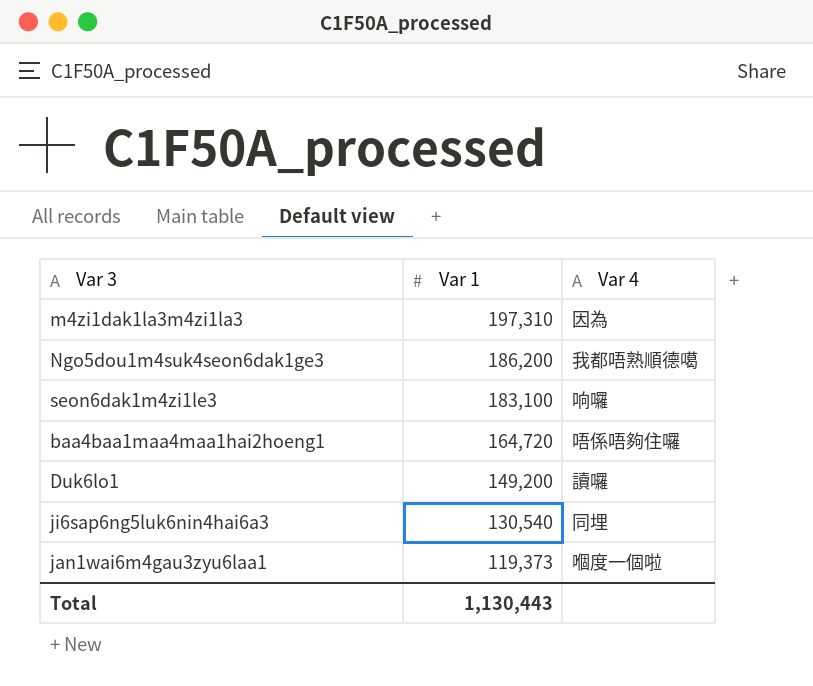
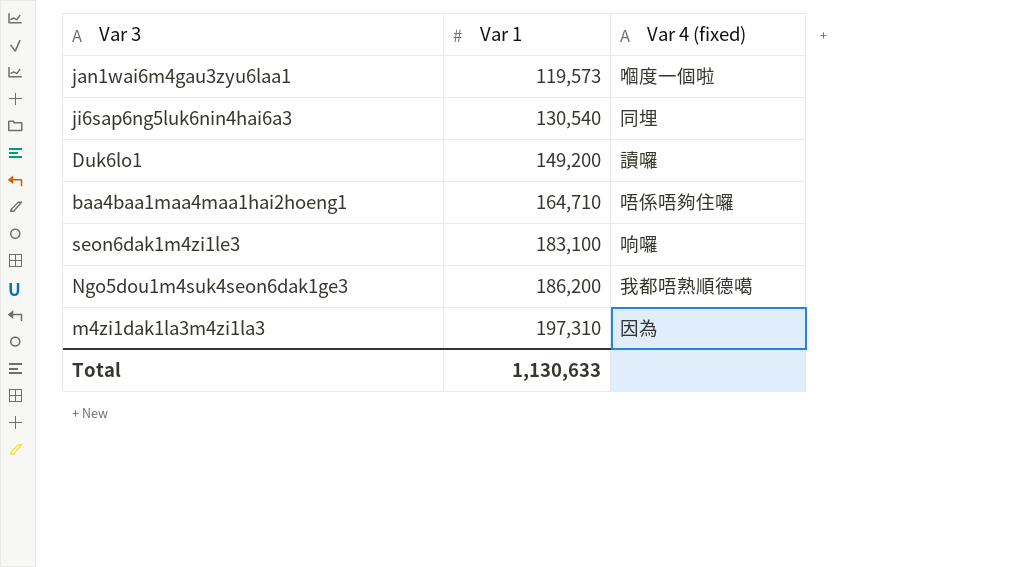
row order: Var 1 descending -> Var 1 ascending
column name: Var 4 -> Var 4 (fixed)
jan1wai6m4gau3zyu6laa1 | Var 1: 119,373 -> 119,573
baa4baa1maa4maa1hai2hoeng1 | Var 1: 164,720 -> 164,710
Total | Var 1: 1,130,443 -> 1,130,633

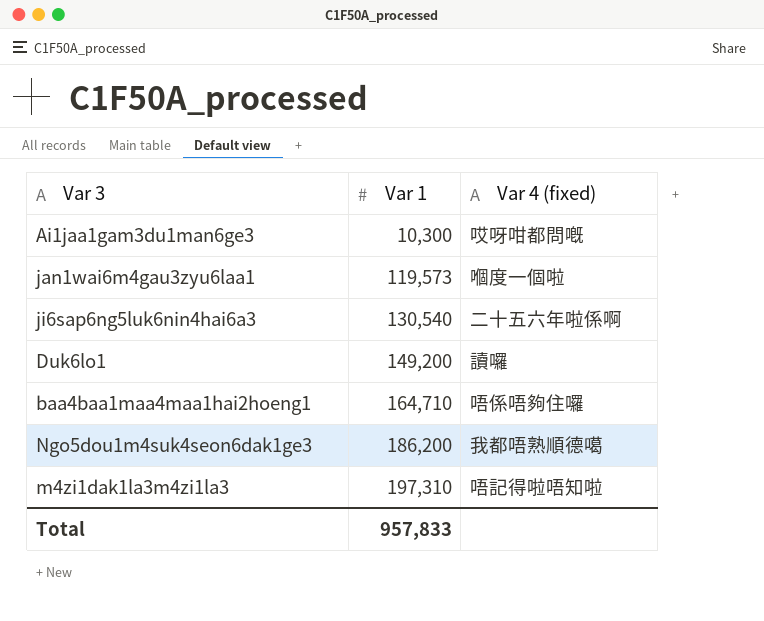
row seon6dak1m4zi1le3: 183,100 | 响囉 -> none
row Ai1jaa1gam3du1man6ge3: none -> 10,300 | 哎呀咁都問嘅
ji6sap6ng5luk6nin4hai6a3 | Var 4 (fixed): 同埋 -> 二十五六年啦係啊
m4zi1dak1la3m4zi1la3 | Var 4 (fixed): 因為 -> 唔記得啦唔知啦
Total | Var 1: 1,130,633 -> 957,833

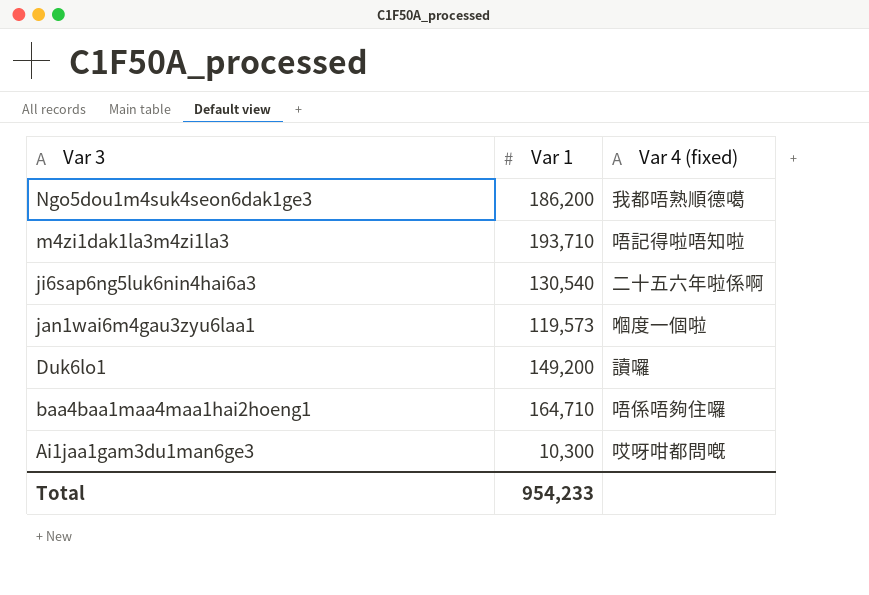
row order: Var 1 ascending -> Var 3 descending
m4zi1dak1la3m4zi1la3 | Var 1: 197,310 -> 193,710
Total | Var 1: 957,833 -> 954,233

